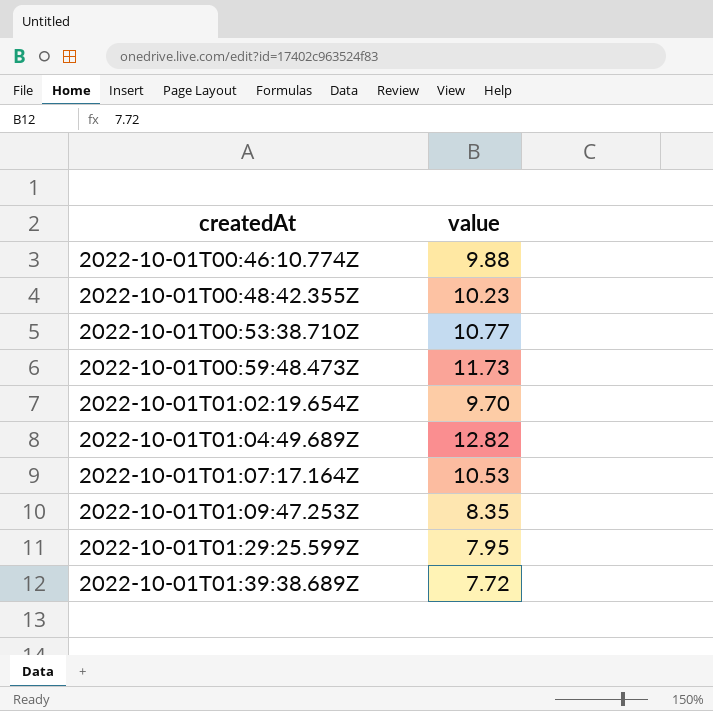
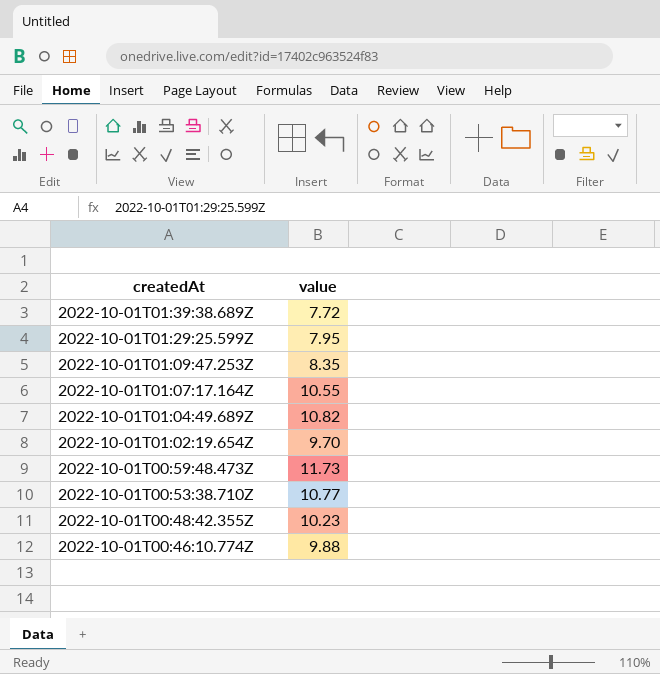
row order: createdAt ascending -> createdAt descending
2022-10-01T01:07:17.164Z | value: 10.53 -> 10.55
2022-10-01T01:04:49.689Z | value: 12.82 -> 10.82

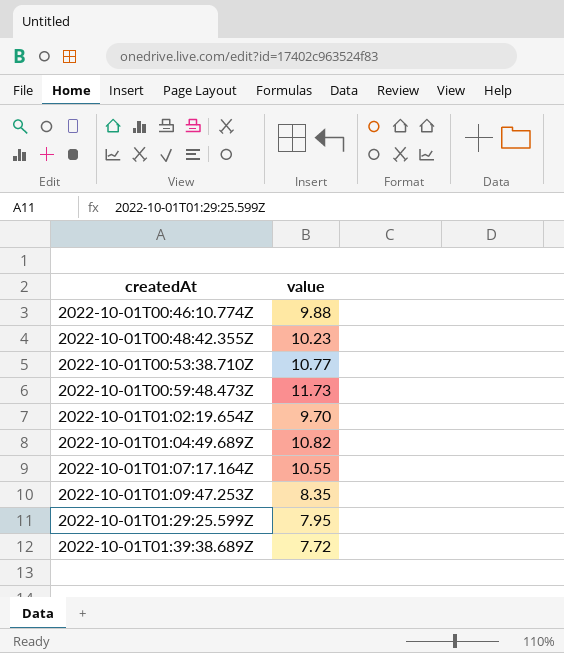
row order: createdAt descending -> createdAt ascending

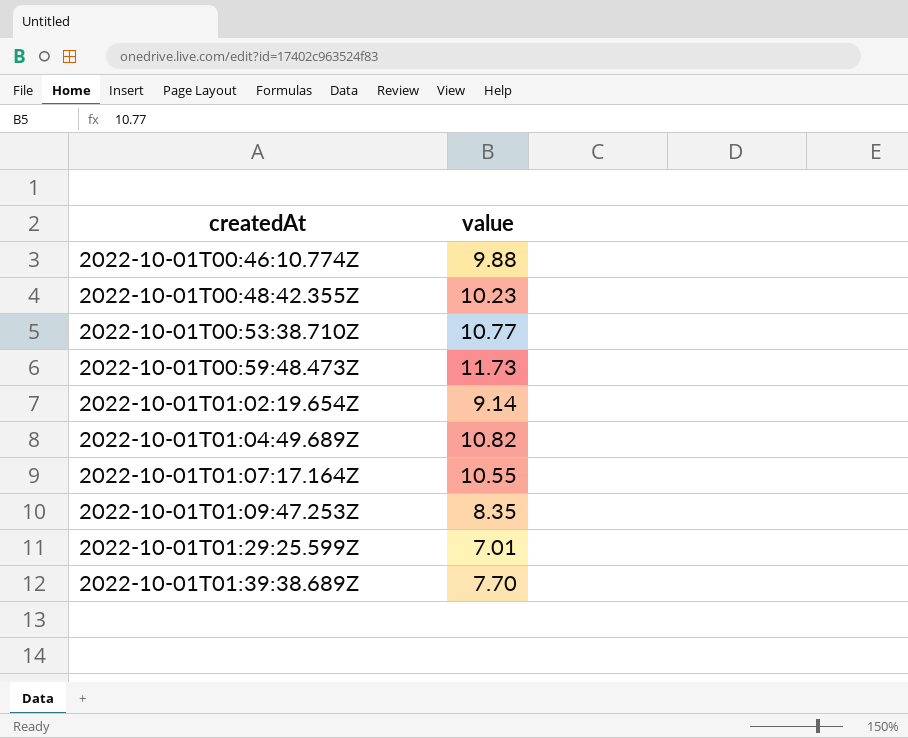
2022-10-01T01:02:19.654Z | value: 9.70 -> 9.14
2022-10-01T01:29:25.599Z | value: 7.95 -> 7.01
2022-10-01T01:39:38.689Z | value: 7.72 -> 7.70

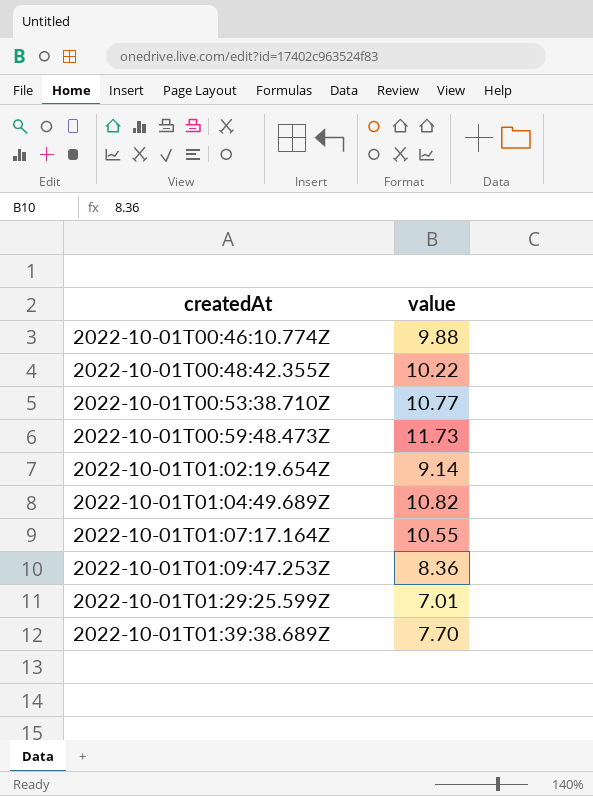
2022-10-01T00:48:42.355Z | value: 10.23 -> 10.22
2022-10-01T01:09:47.253Z | value: 8.35 -> 8.36

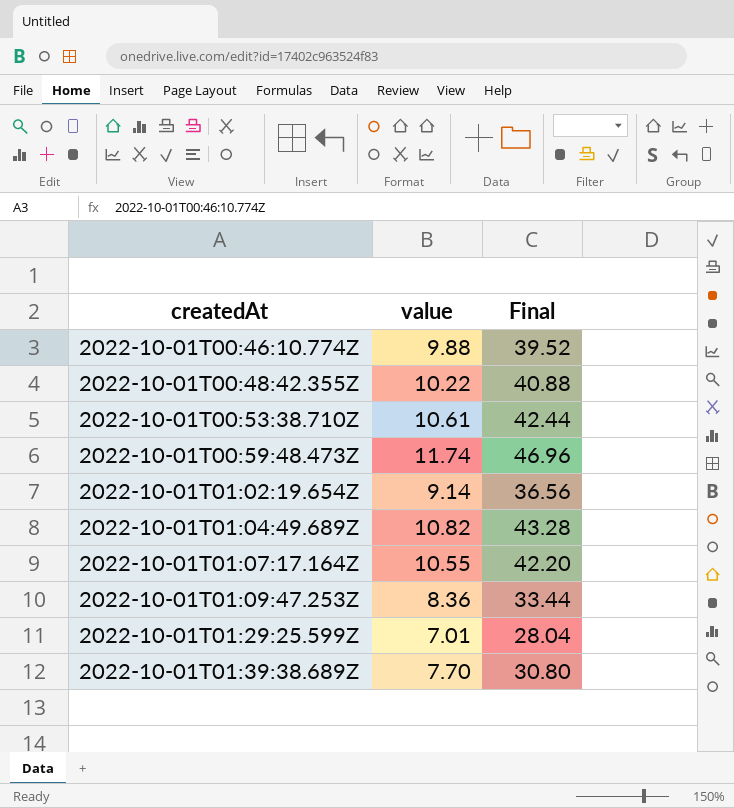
column Final | formula: none -> [value] * 4
2022-10-01T00:53:38.710Z | value: 10.77 -> 10.61
2022-10-01T00:59:48.473Z | value: 11.73 -> 11.74

